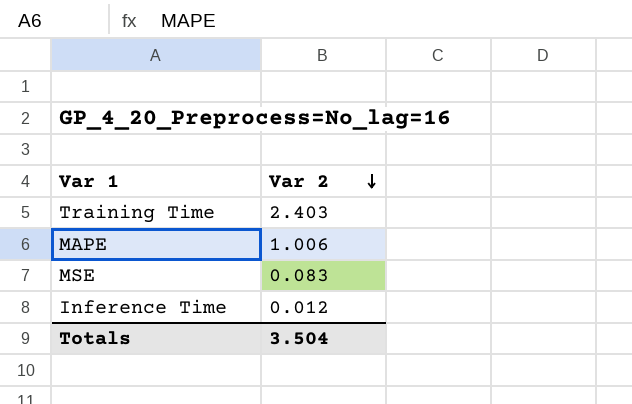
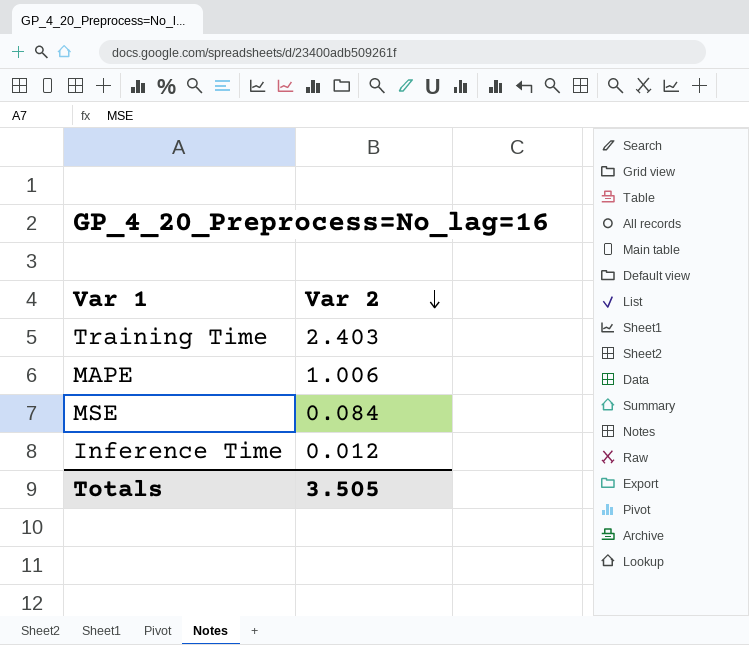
MSE | Var 2: 0.083 -> 0.084
Totals | Var 2: 3.504 -> 3.505

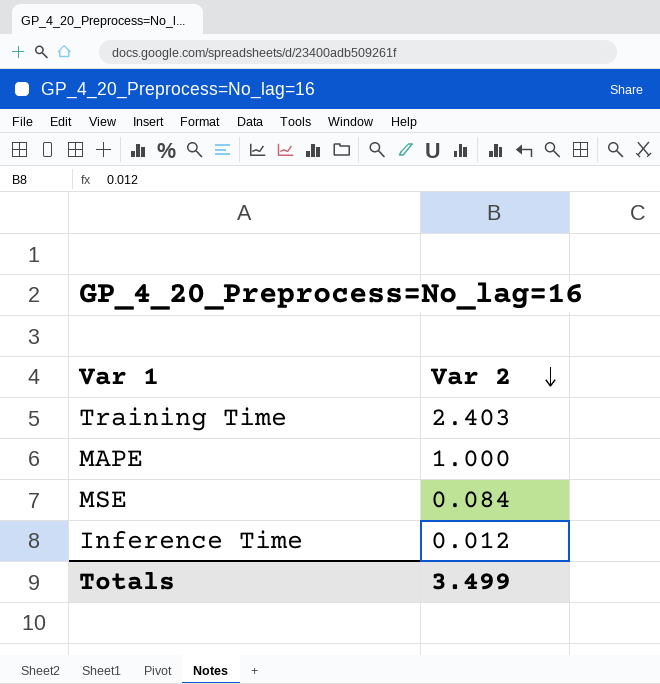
MAPE | Var 2: 1.006 -> 1.000
Totals | Var 2: 3.505 -> 3.499

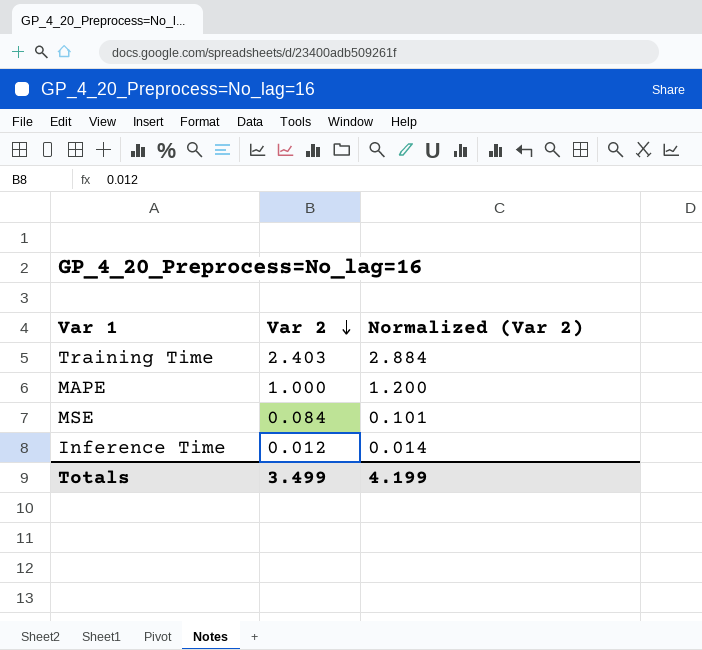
column Normalized (Var 2) | formula: none -> [Var 2] * 1.2

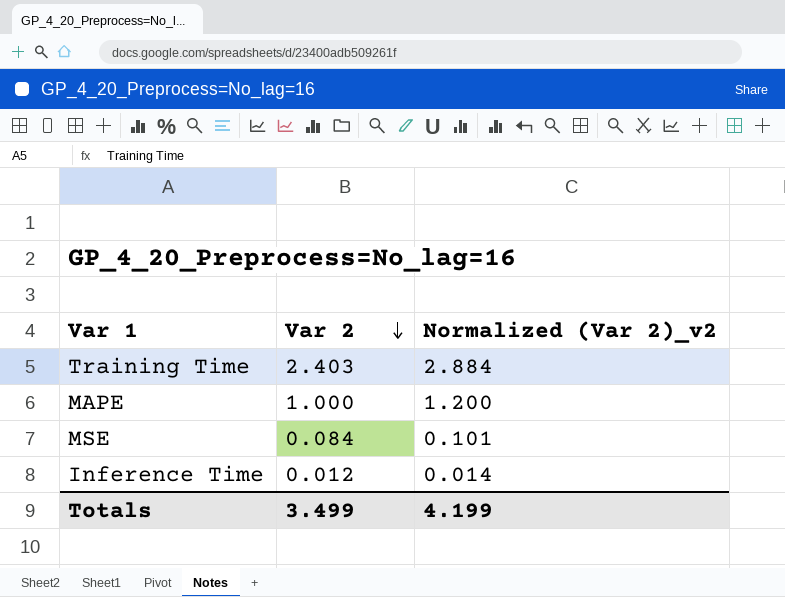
column name: Normalized (Var 2) -> Normalized (Var 2)_v2

